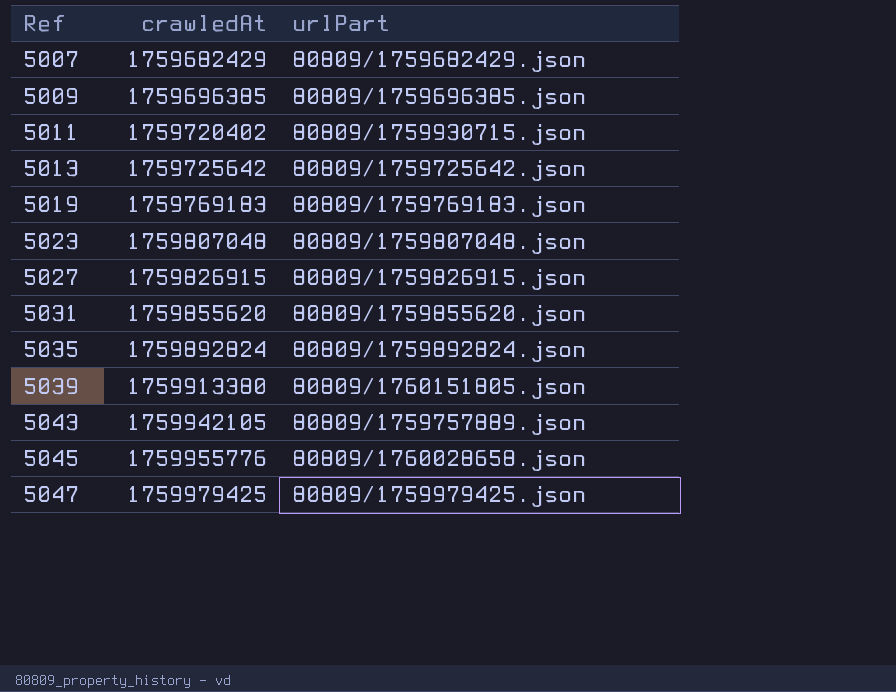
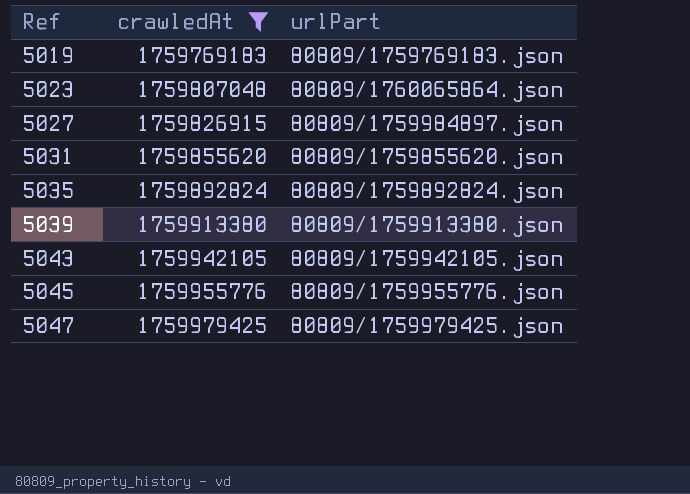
filter: none -> crawledAt >= 1759769183
5023 | urlPart: 80809/1759807048.json -> 80809/1760065864.json
5027 | urlPart: 80809/1759826915.json -> 80809/1759984897.json
5039 | urlPart: 80809/1760151805.json -> 80809/1759913380.json
5043 | urlPart: 80809/1759757889.json -> 80809/1759942105.json
5045 | urlPart: 80809/1760028658.json -> 80809/1759955776.json

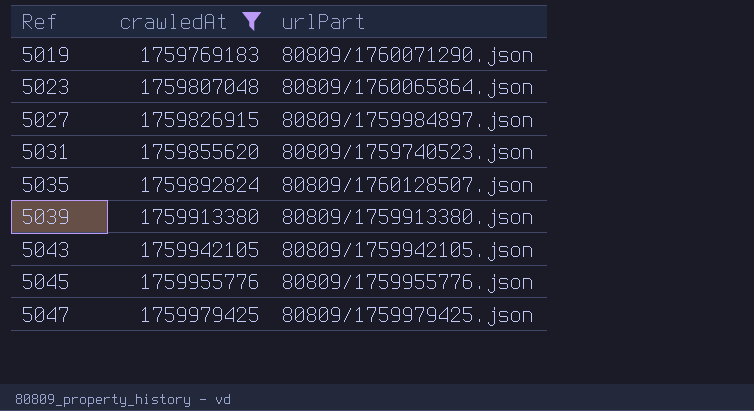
5019 | urlPart: 80809/1759769183.json -> 80809/1760071290.json
5031 | urlPart: 80809/1759855620.json -> 80809/1759740523.json
5035 | urlPart: 80809/1759892824.json -> 80809/1760128507.json

